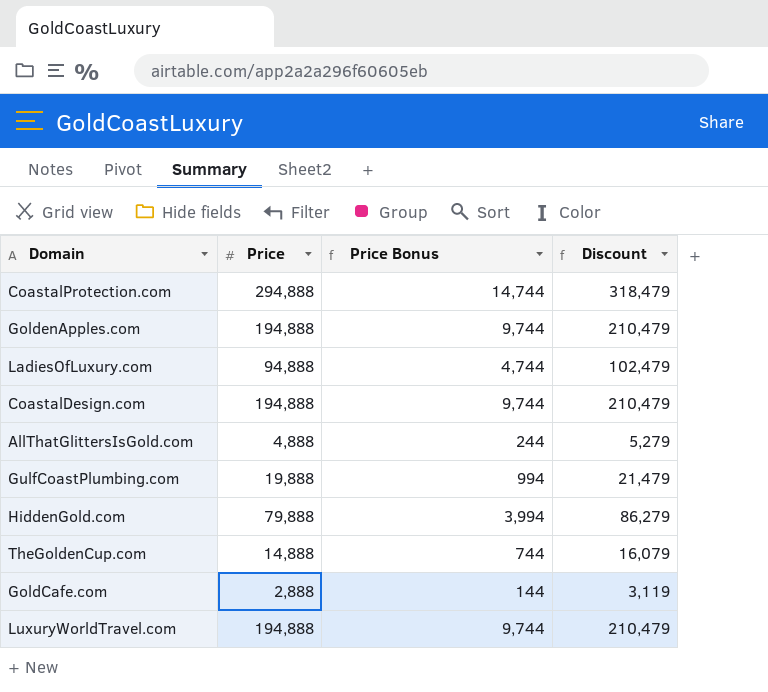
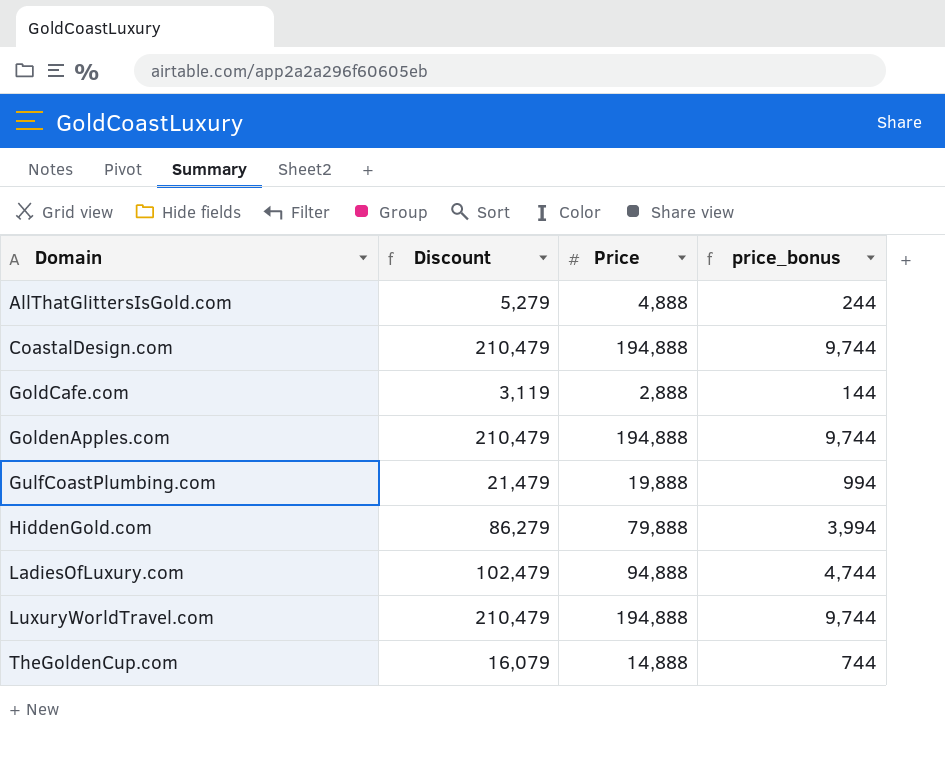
row order: none -> Domain ascending
column Discount | position: 4 -> 2
column name: Price Bonus -> price_bonus
row CoastalProtection.com: 294,888 | 14,744 | 318,479 -> none

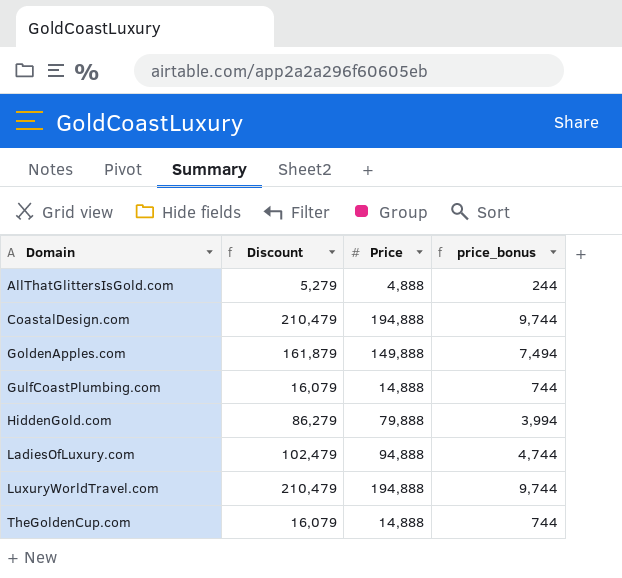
row GoldCafe.com: 3,119 | 2,888 | 144 -> none
GoldenApples.com | Discount: 210,479 -> 161,879
GoldenApples.com | Price: 194,888 -> 149,888
GoldenApples.com | price_bonus: 9,744 -> 7,494
GulfCoastPlumbing.com | Discount: 21,479 -> 16,079
GulfCoastPlumbing.com | Price: 19,888 -> 14,888
GulfCoastPlumbing.com | price_bonus: 994 -> 744

